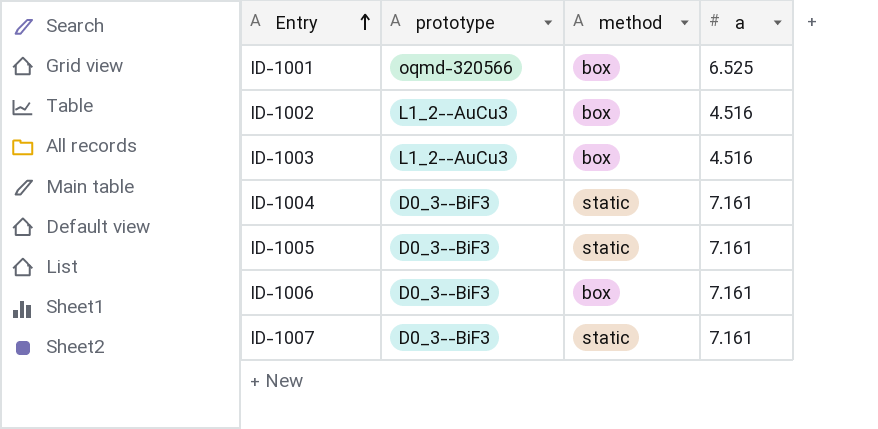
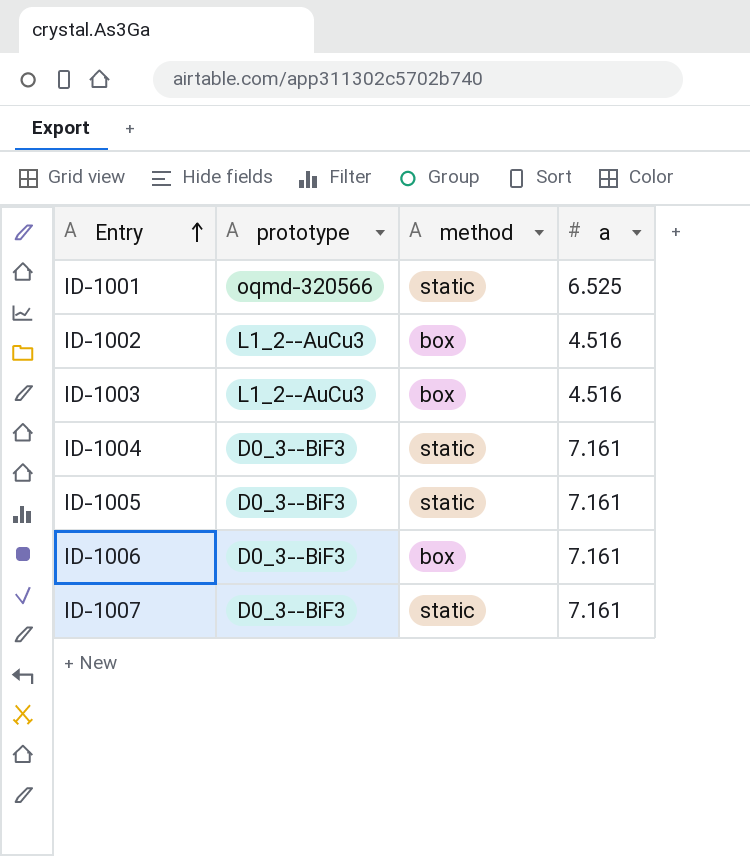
ID-1001 | method: box -> static

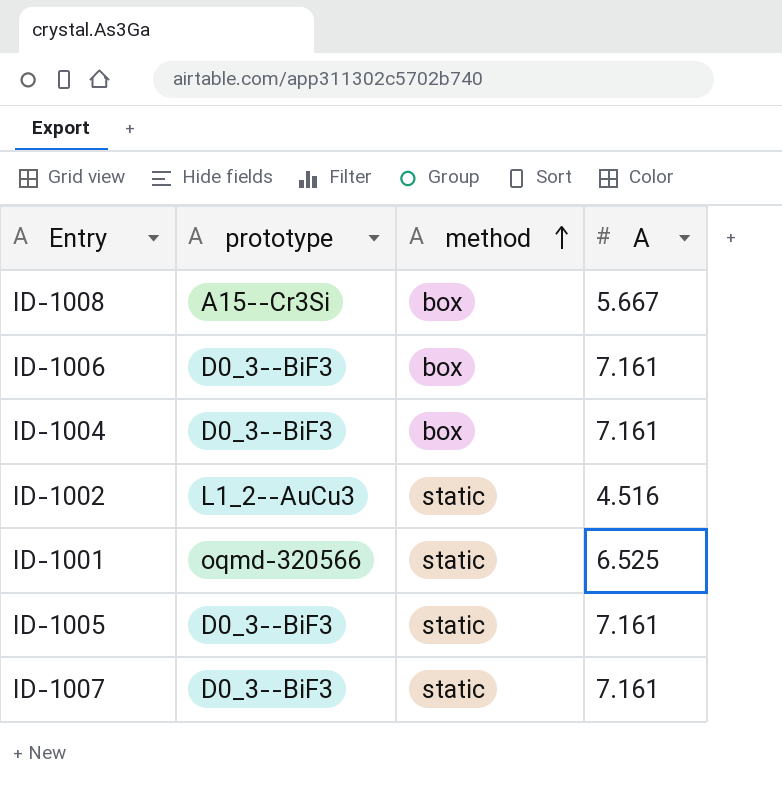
row order: Entry ascending -> method ascending
column name: a -> A
row ID-1003: L1_2--AuCu3 | box | 4.516 -> none
row ID-1008: none -> A15--Cr3Si | box | 5.667
ID-1004 | method: static -> box
ID-1002 | method: box -> static

